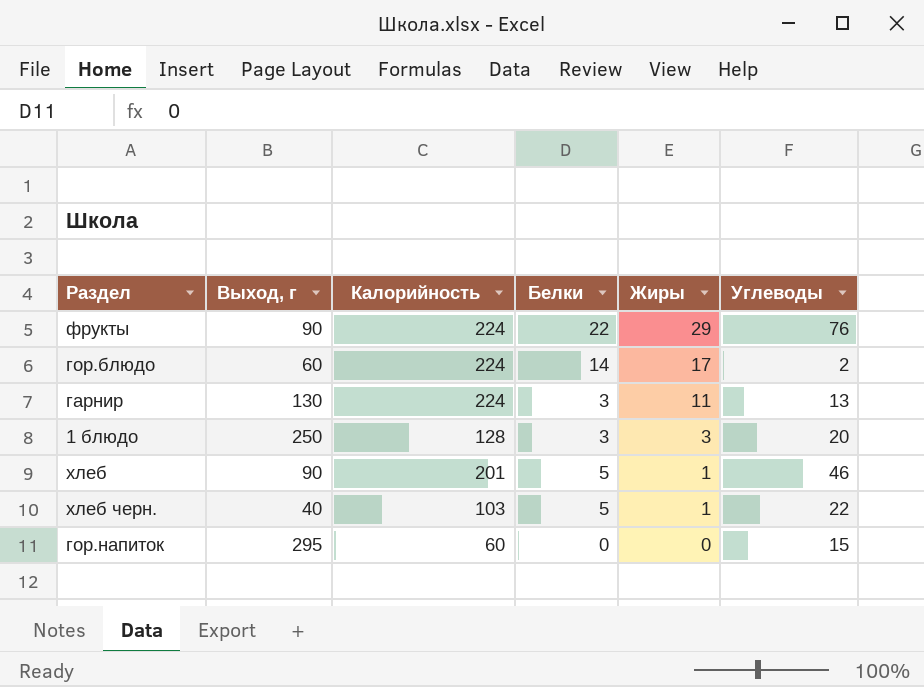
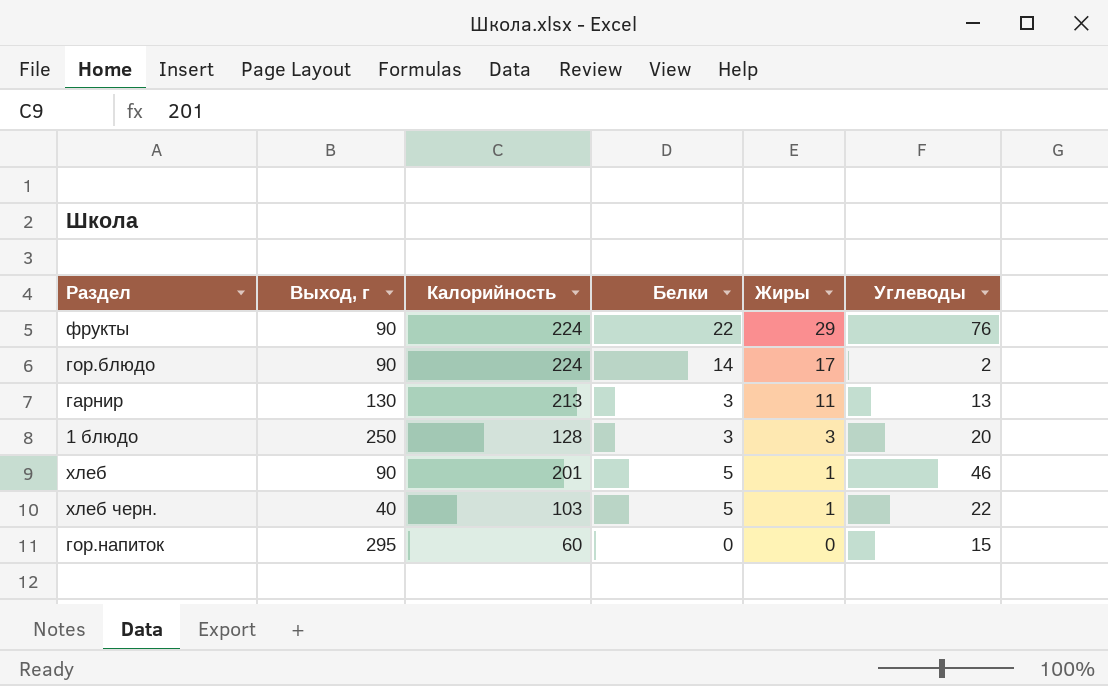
гор.блюдо | Выход, г: 60 -> 90
гарнир | Калорийность: 224 -> 213

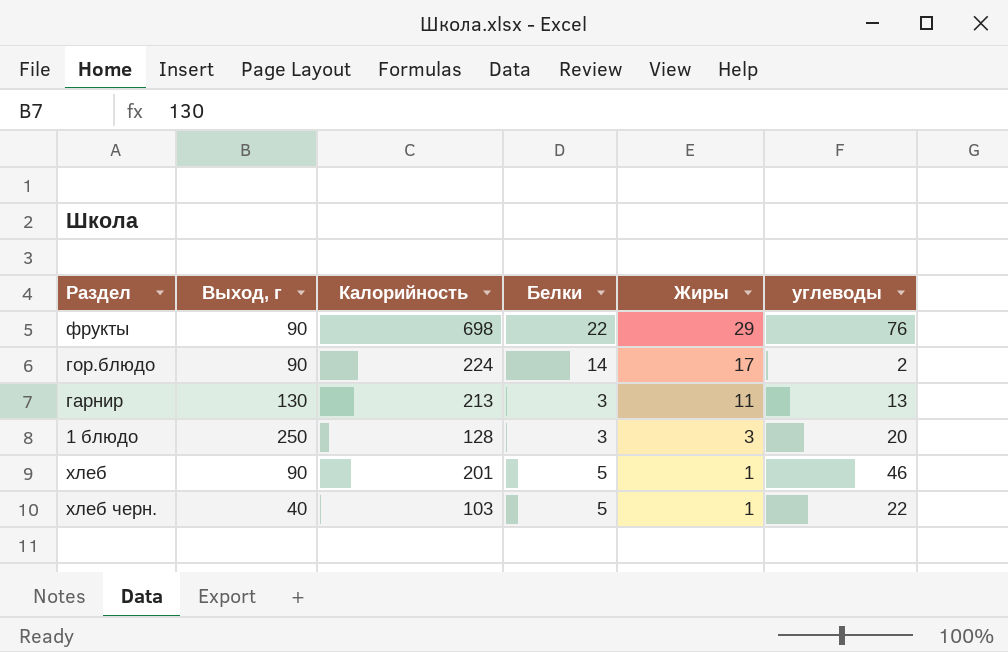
column name: Углеводы -> углеводы
row гор.напиток: 295 | 60 | 0 | 0 | 15 -> none
фрукты | Калорийность: 224 -> 698

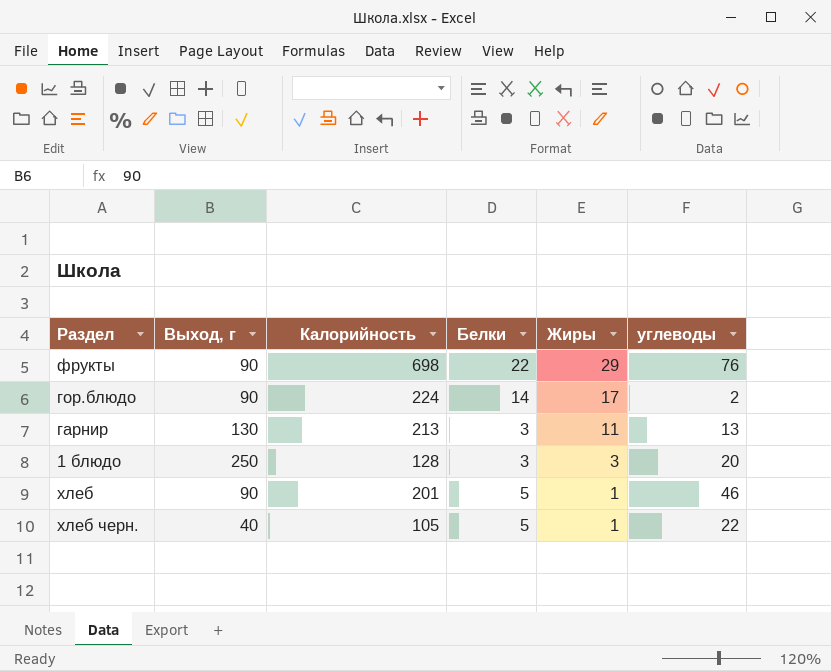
хлеб черн. | Калорийность: 103 -> 105

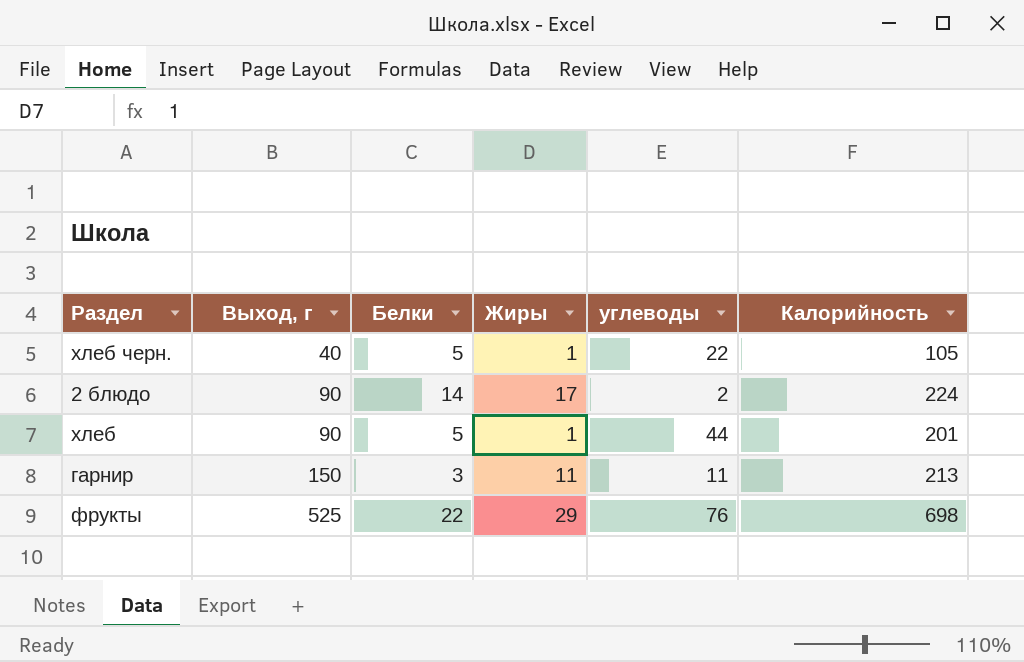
row order: Жиры descending -> Выход, г ascending
column Калорийность | position: 3 -> 6
row гор.блюдо: 90 | 224 | 14 | 17 | 2 -> none
row 1 блюдо: 250 | 128 | 3 | 3 | 20 -> none
row 2 блюдо: none -> 90 | 14 | 17 | 2 | 224
хлеб | углеводы: 46 -> 44
гарнир | Выход, г: 130 -> 150
гарнир | углеводы: 13 -> 11
фрукты | Выход, г: 90 -> 525

